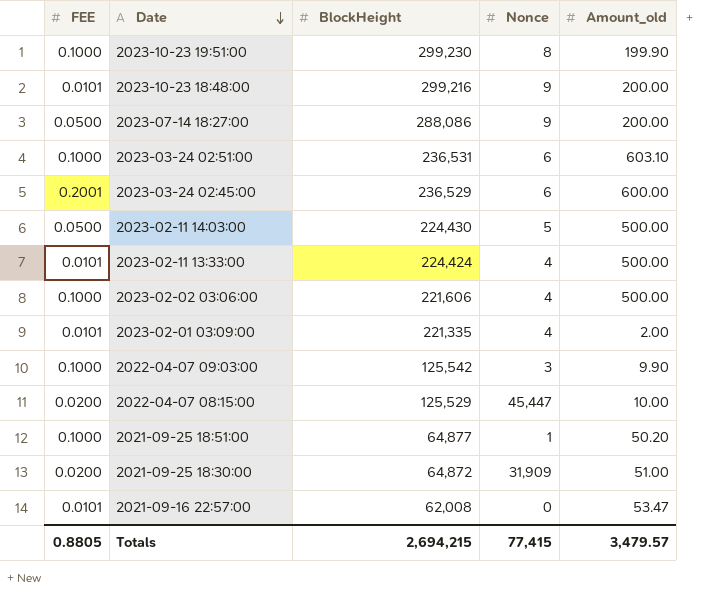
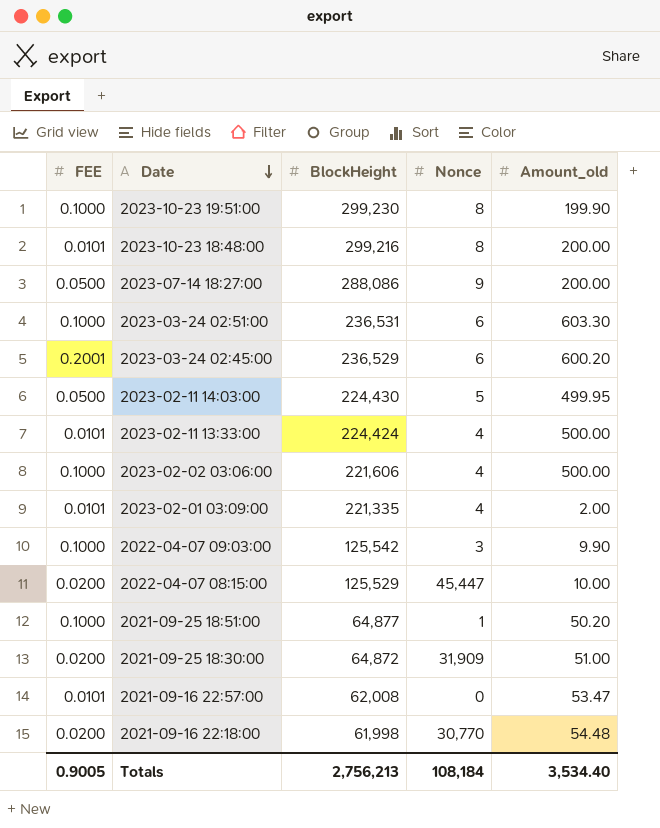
2023-10-23 18:48:00 | Nonce: 9 -> 8
2023-03-24 02:51:00 | Amount_old: 603.10 -> 603.30
2023-03-24 02:45:00 | Amount_old: 600.00 -> 600.20
2023-02-11 14:03:00 | Amount_old: 500.00 -> 499.95
row 2021-09-16 22:18:00: none -> 0.0200 | 61,998 | 30,770 | 54.48
Totals | FEE: 0.8805 -> 0.9005
Totals | BlockHeight: 2,694,215 -> 2,756,213
Totals | Nonce: 77,415 -> 108,184
Totals | Amount_old: 3,479.57 -> 3,534.40

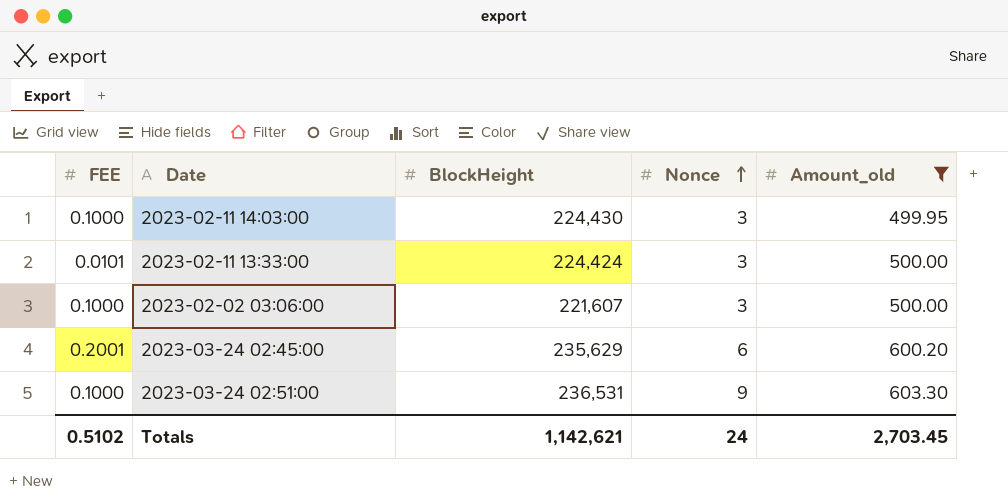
filter: none -> Amount_old >= 499.95
row order: Date descending -> Nonce ascending
2023-02-11 14:03:00 | FEE: 0.0500 -> 0.1000
2023-02-11 14:03:00 | Nonce: 5 -> 3
2023-02-11 13:33:00 | Nonce: 4 -> 3
2023-02-02 03:06:00 | BlockHeight: 221,606 -> 221,607
2023-02-02 03:06:00 | Nonce: 4 -> 3
2023-03-24 02:45:00 | BlockHeight: 236,529 -> 235,629
2023-03-24 02:51:00 | Nonce: 6 -> 9
Totals | FEE: 0.9005 -> 0.5102
Totals | BlockHeight: 2,756,213 -> 1,142,621
Totals | Nonce: 108,184 -> 24
Totals | Amount_old: 3,534.40 -> 2,703.45

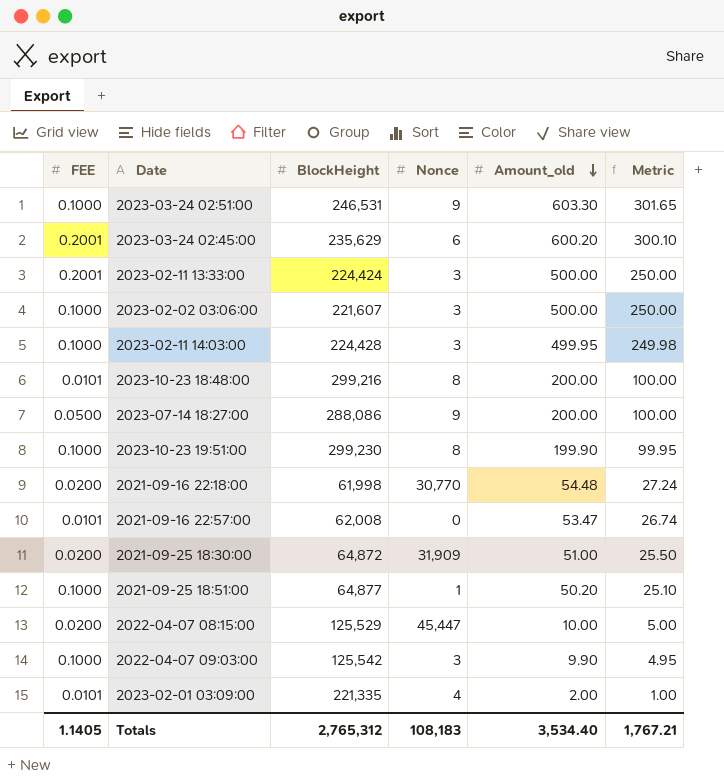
filter: Amount_old >= 499.95 -> none
row order: Nonce ascending -> Amount_old descending
column Metric | formula: none -> [Amount_old] * 0.5
2023-03-24 02:51:00 | BlockHeight: 236,531 -> 246,531
2023-02-11 13:33:00 | FEE: 0.0101 -> 0.2001
2023-02-11 14:03:00 | BlockHeight: 224,430 -> 224,428
Totals | FEE: 0.5102 -> 1.1405
Totals | BlockHeight: 1,142,621 -> 2,765,312
Totals | Nonce: 24 -> 108,183
Totals | Amount_old: 2,703.45 -> 3,534.40

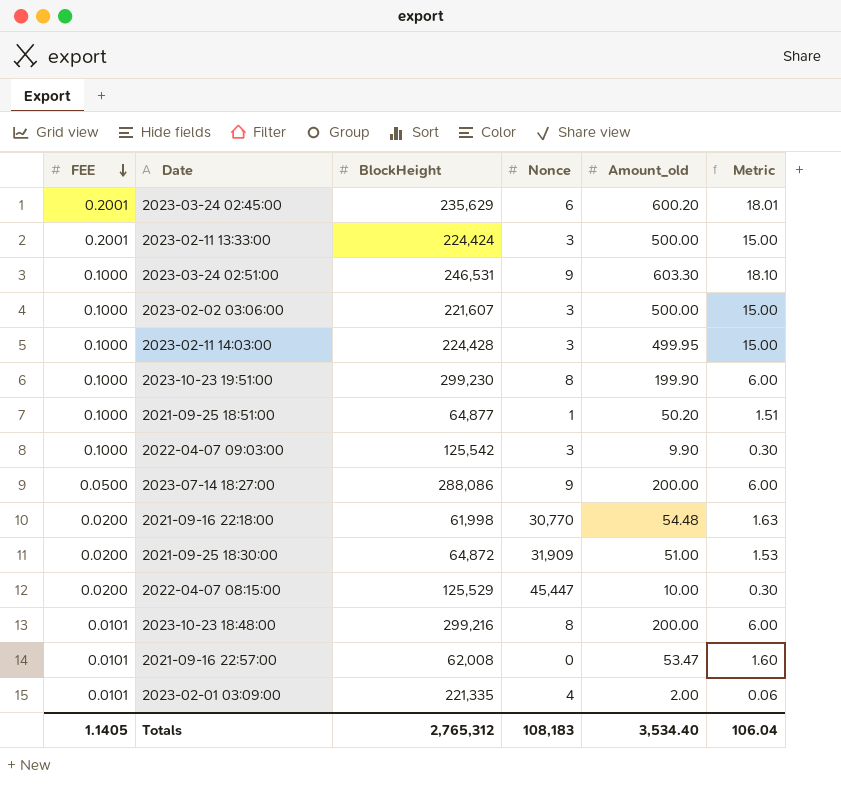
row order: Amount_old descending -> FEE descending
column Metric | formula: [Amount_old] * 0.5 -> [Amount_old] * 0.03
Totals | Metric: 1,767.21 -> 106.04

